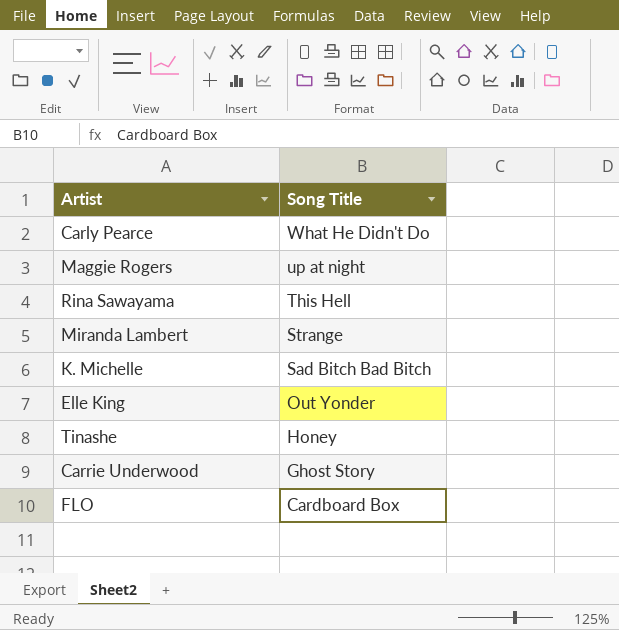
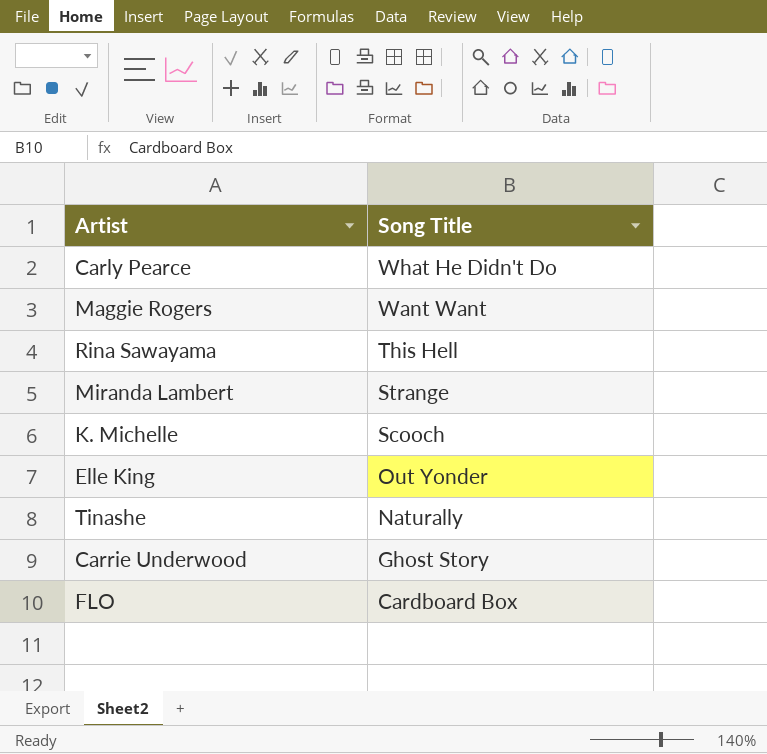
Maggie Rogers | Song Title: up at night -> Want Want
K. Michelle | Song Title: Sad Bitch Bad Bitch -> Scooch
Tinashe | Song Title: Honey -> Naturally

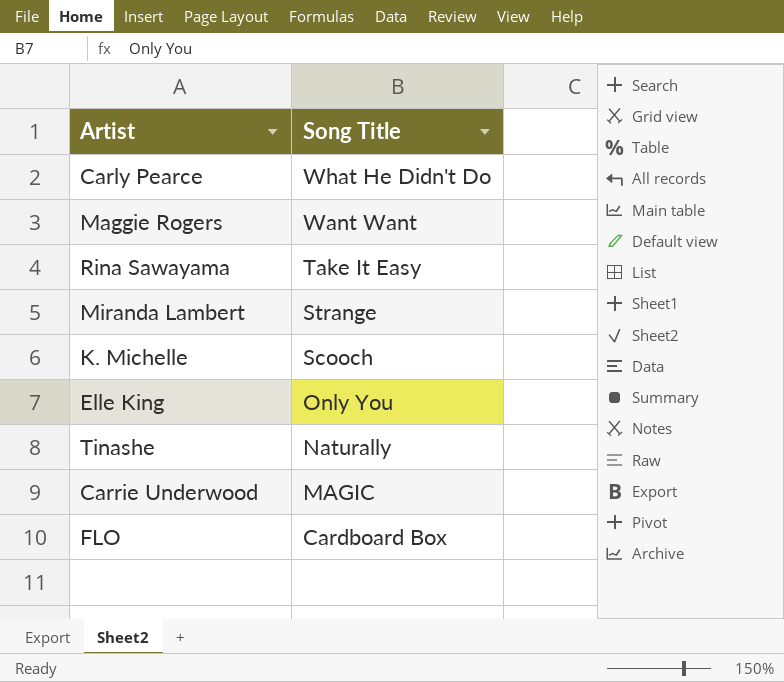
Rina Sawayama | Song Title: This Hell -> Take It Easy
Elle King | Song Title: Out Yonder -> Only You
Carrie Underwood | Song Title: Ghost Story -> MAGIC

